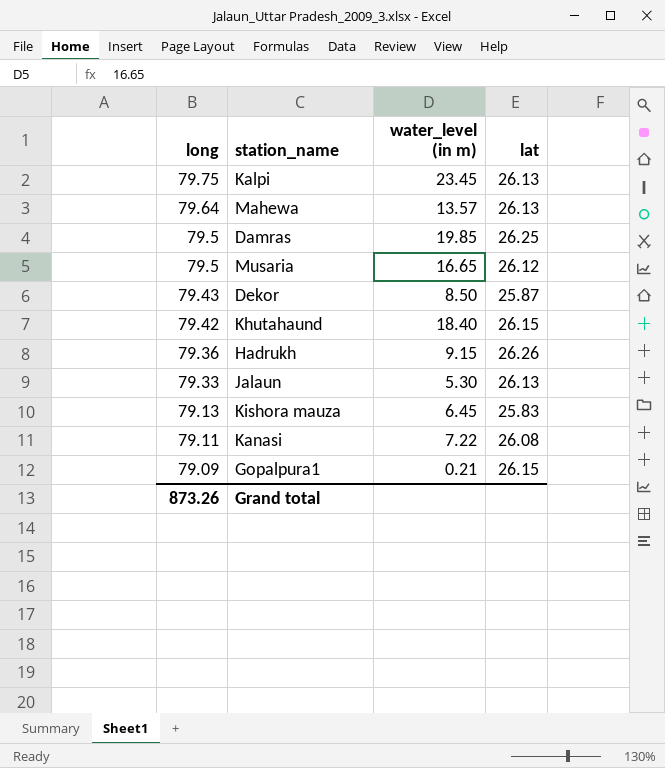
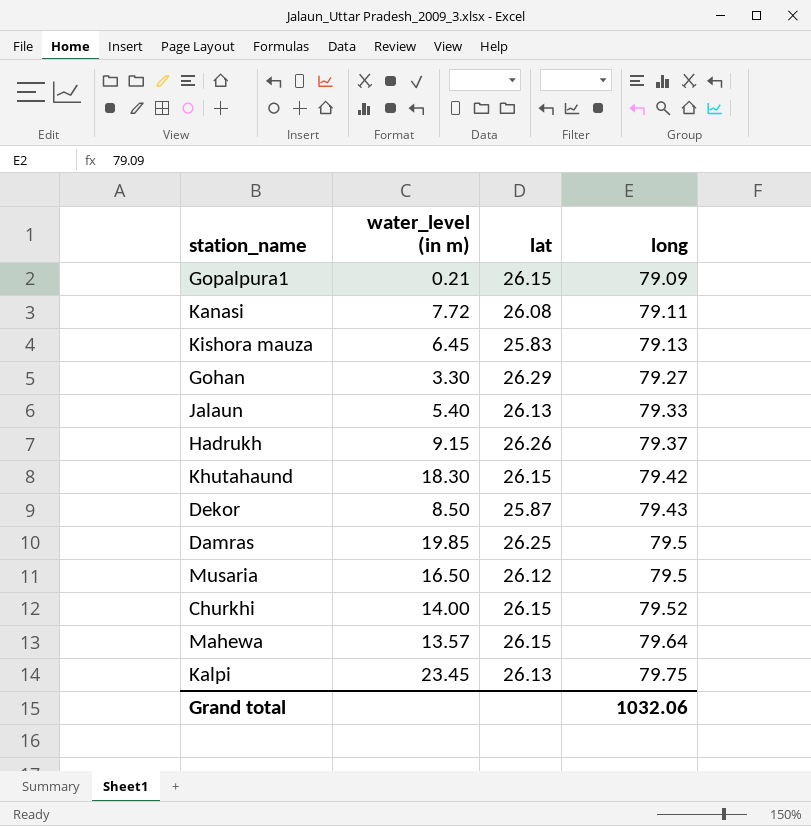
row order: long descending -> long ascending
column long | position: 1 -> 4
Kanasi | water_level (in m): 7.22 -> 7.72
row Gohan: none -> 3.30 | 26.29 | 79.27
Jalaun | water_level (in m): 5.30 -> 5.40
Hadrukh | long: 79.36 -> 79.37
Khutahaund | water_level (in m): 18.40 -> 18.30
Musaria | water_level (in m): 16.65 -> 16.50
row Churkhi: none -> 14.00 | 26.15 | 79.52
Mahewa | lat: 26.13 -> 26.15
Grand total | long: 873.26 -> 1032.06

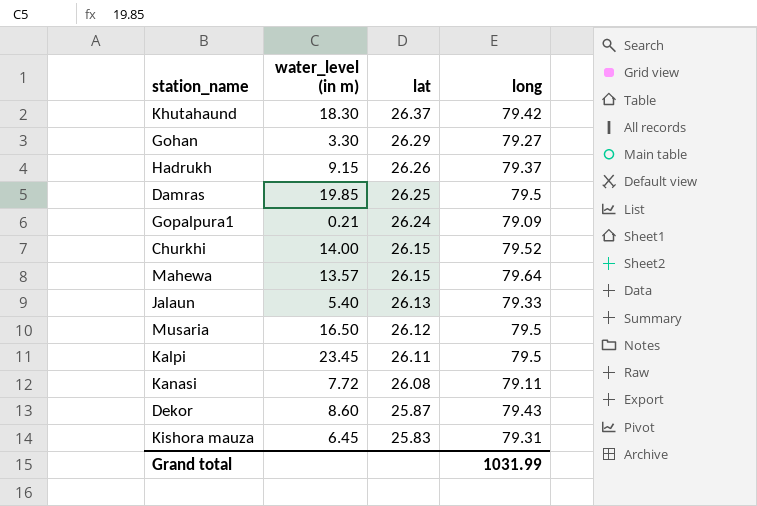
row order: long ascending -> lat descending
Khutahaund | lat: 26.15 -> 26.37
Gopalpura1 | lat: 26.15 -> 26.24
Kalpi | lat: 26.13 -> 26.11
Kalpi | long: 79.75 -> 79.5
Dekor | water_level (in m): 8.50 -> 8.60
Kishora mauza | long: 79.13 -> 79.31
Grand total | long: 1032.06 -> 1031.99

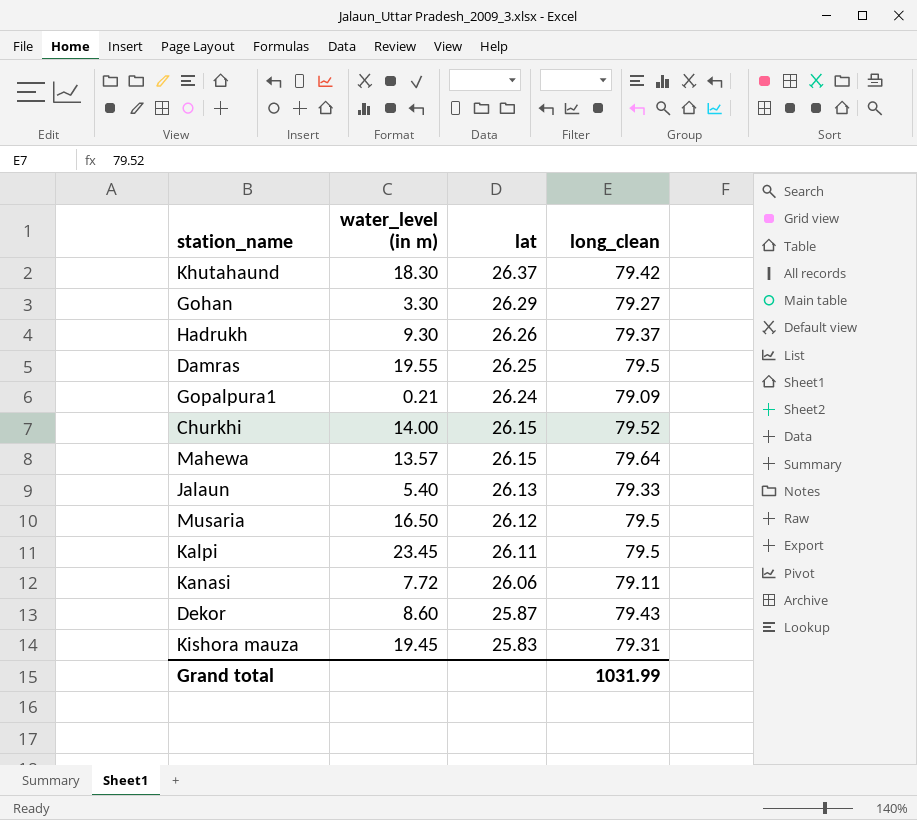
column name: long -> long_clean
Hadrukh | water_level (in m): 9.15 -> 9.30
Damras | water_level (in m): 19.85 -> 19.55
Kanasi | lat: 26.08 -> 26.06
Kishora mauza | water_level (in m): 6.45 -> 19.45

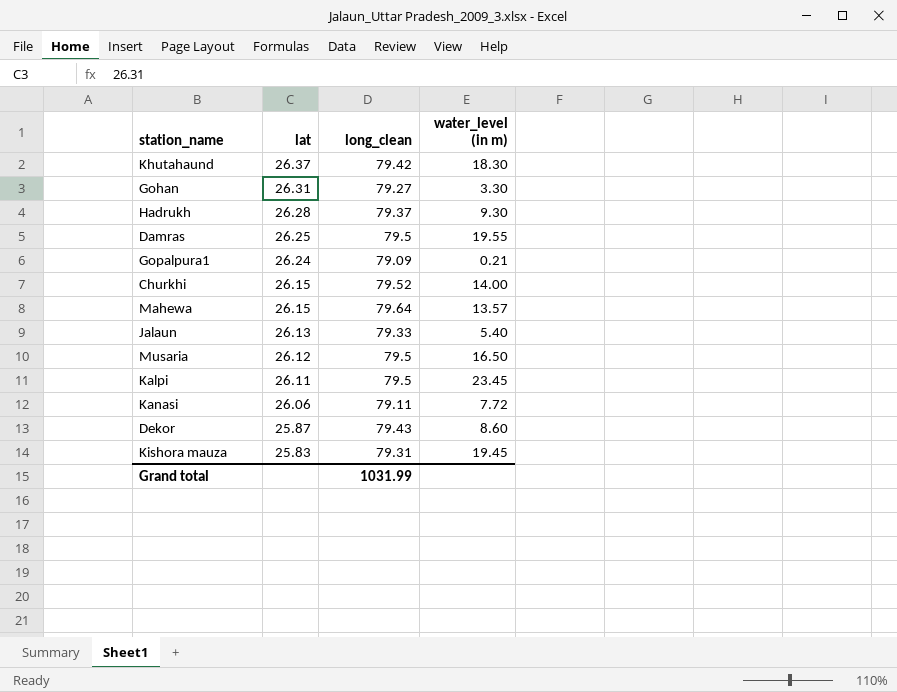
column water_level (in m) | position: 2 -> 4
Gohan | lat: 26.29 -> 26.31
Hadrukh | lat: 26.26 -> 26.28

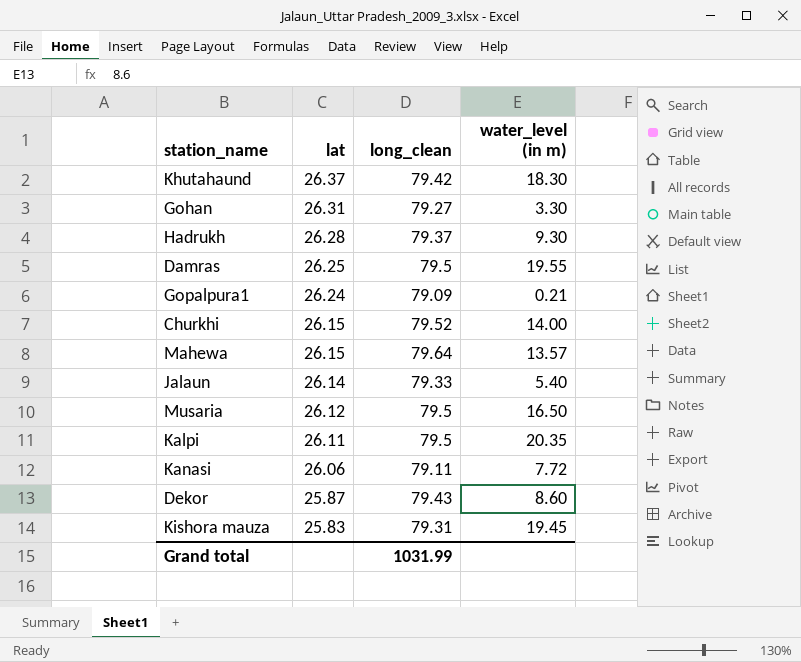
Jalaun | lat: 26.13 -> 26.14
Kalpi | water_level (in m): 23.45 -> 20.35

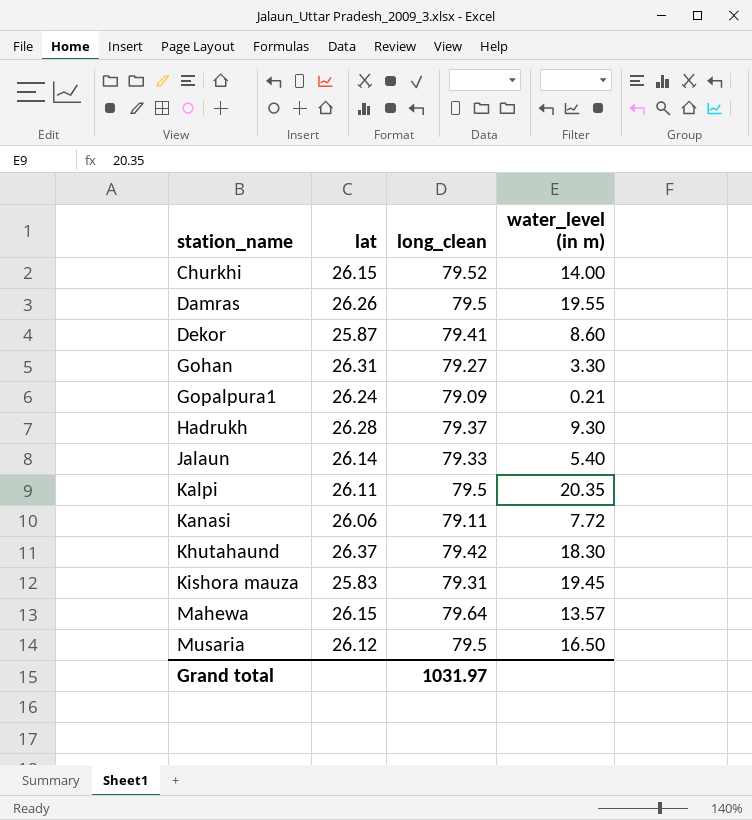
row order: lat descending -> station_name ascending
Damras | lat: 26.25 -> 26.26
Dekor | long_clean: 79.43 -> 79.41
Grand total | long_clean: 1031.99 -> 1031.97

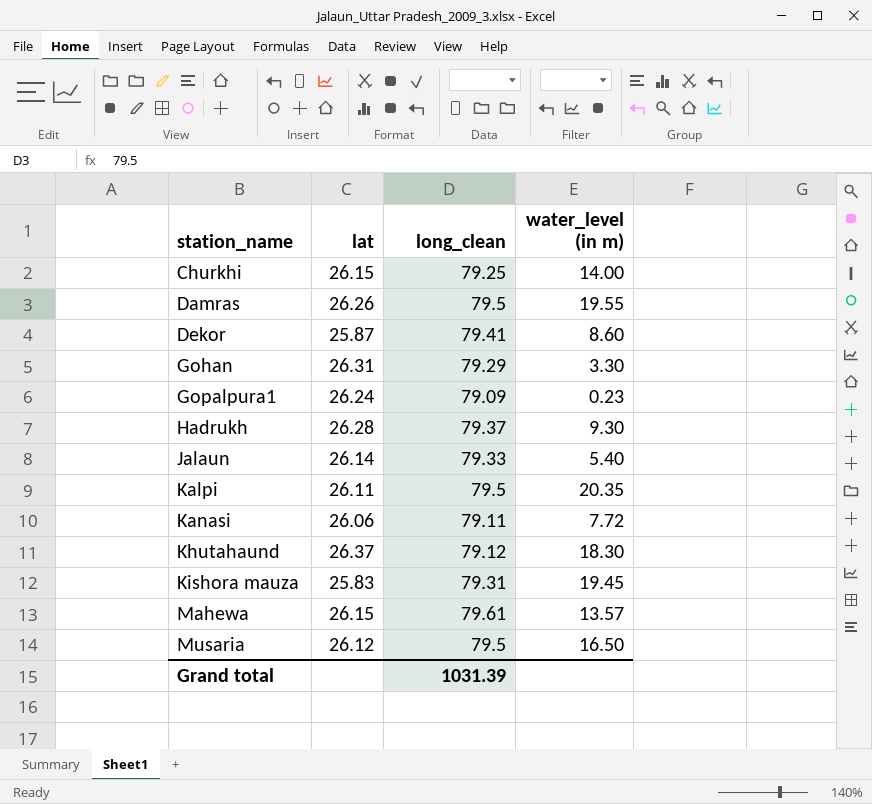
Churkhi | long_clean: 79.52 -> 79.25
Gohan | long_clean: 79.27 -> 79.29
Gopalpura1 | water_level (in m): 0.21 -> 0.23
Khutahaund | long_clean: 79.42 -> 79.12
Mahewa | long_clean: 79.64 -> 79.61
Grand total | long_clean: 1031.97 -> 1031.39

